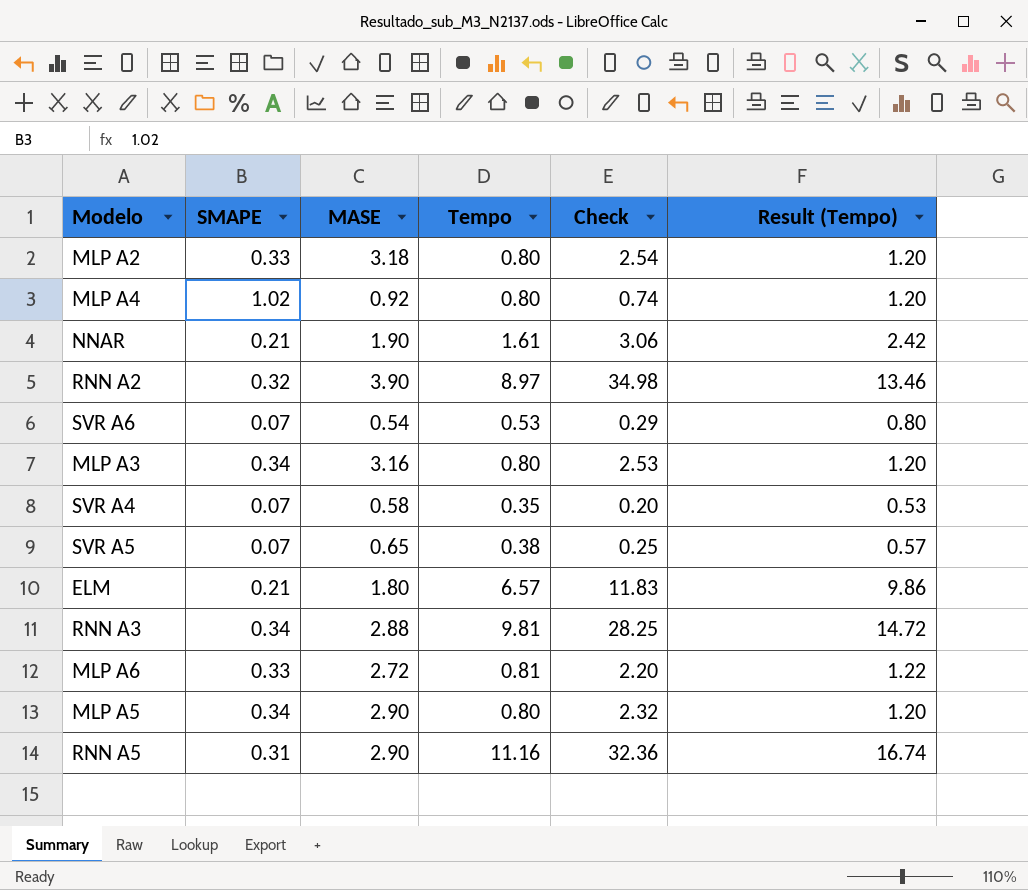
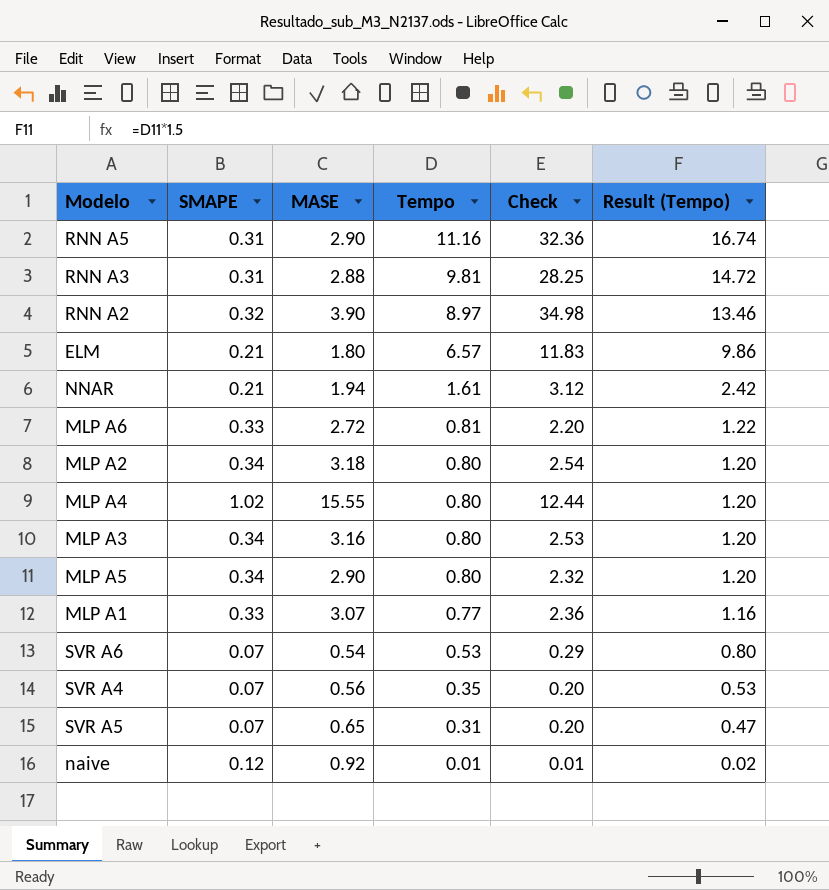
row order: none -> Tempo descending
RNN A3 | SMAPE: 0.34 -> 0.31
NNAR | MASE: 1.90 -> 1.94
NNAR | Check: 3.06 -> 3.12
MLP A2 | SMAPE: 0.33 -> 0.34
MLP A4 | MASE: 0.92 -> 15.55
MLP A4 | Check: 0.74 -> 12.44
row MLP A1: none -> 0.33 | 3.07 | 0.77 | 2.36 | 1.16
SVR A4 | MASE: 0.58 -> 0.56
SVR A5 | Tempo: 0.38 -> 0.31
SVR A5 | Check: 0.25 -> 0.20
SVR A5 | Result (Tempo): 0.57 -> 0.47
row naive: none -> 0.12 | 0.92 | 0.01 | 0.01 | 0.02

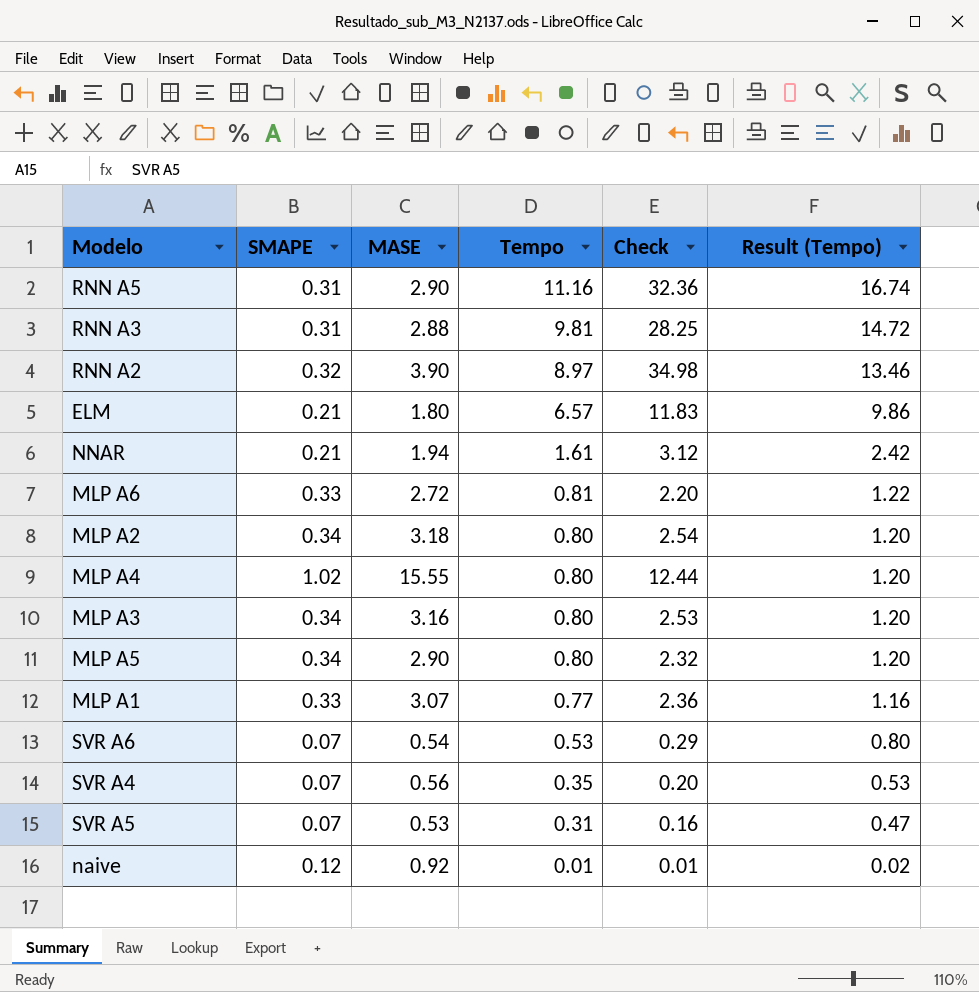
SVR A5 | MASE: 0.65 -> 0.53
SVR A5 | Check: 0.20 -> 0.16

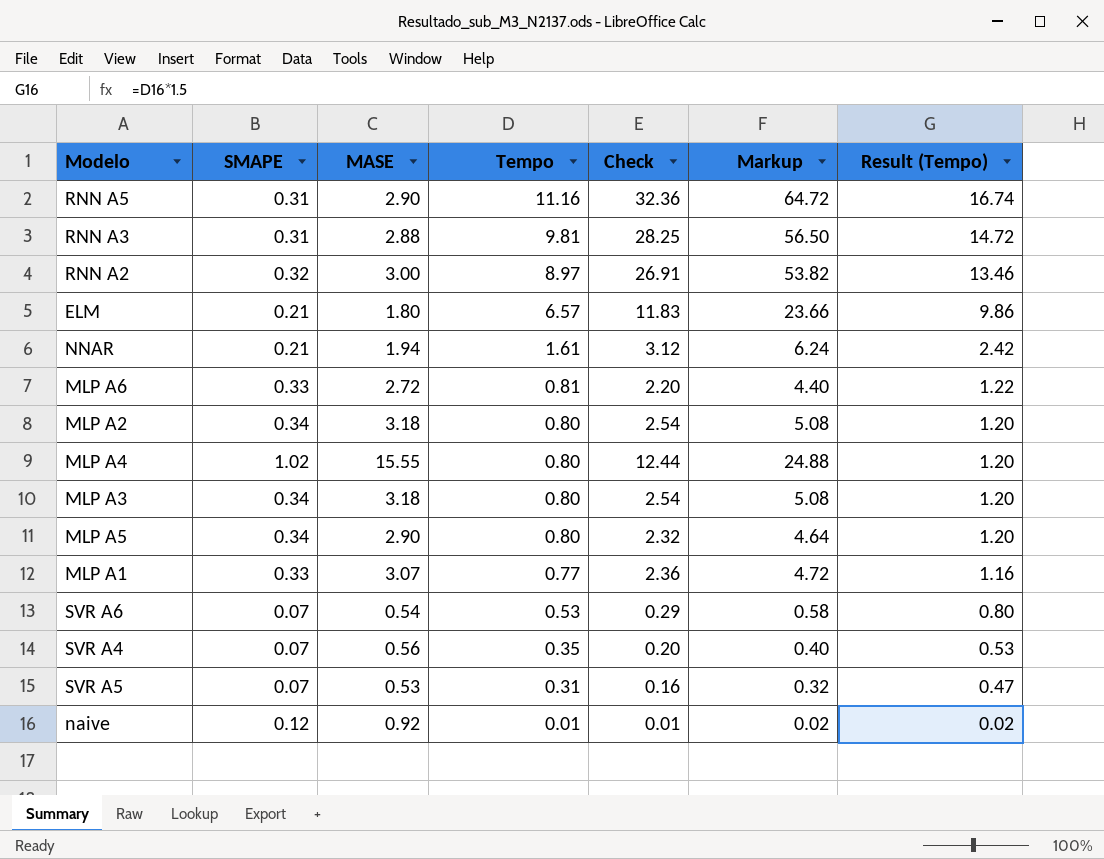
column Markup | formula: none -> [Check] * 2
RNN A2 | MASE: 3.90 -> 3.00
RNN A2 | Check: 34.98 -> 26.91
MLP A3 | MASE: 3.16 -> 3.18
MLP A3 | Check: 2.53 -> 2.54

